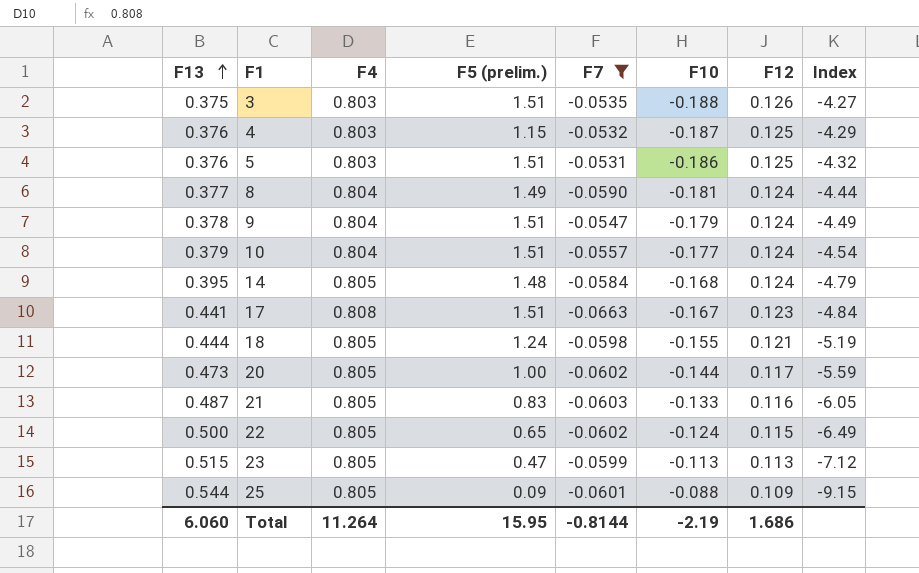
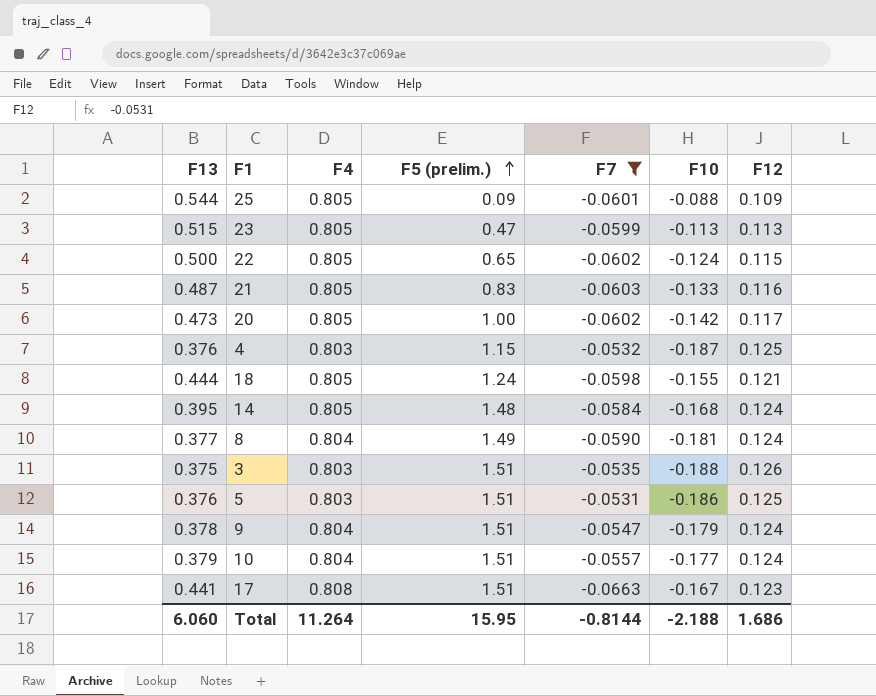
row order: F13 ascending -> F5 (prelim.) ascending
column Index | formula: [F4] / [F10] -> none
20 | F10: -0.144 -> -0.142
Total | F10: -2.19 -> -2.188

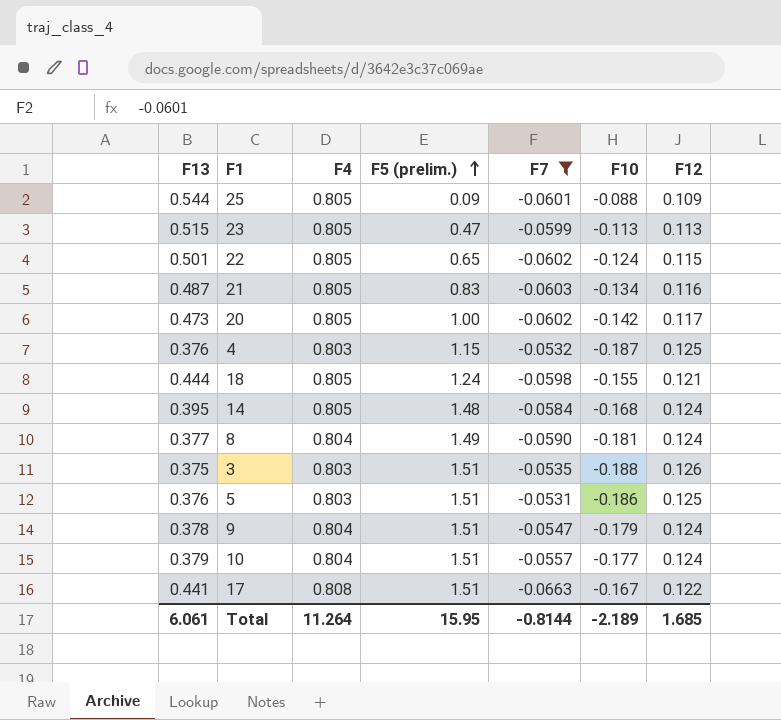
22 | F13: 0.500 -> 0.501
21 | F10: -0.133 -> -0.134
17 | F12: 0.123 -> 0.122
Total | F13: 6.060 -> 6.061
Total | F10: -2.188 -> -2.189
Total | F12: 1.686 -> 1.685

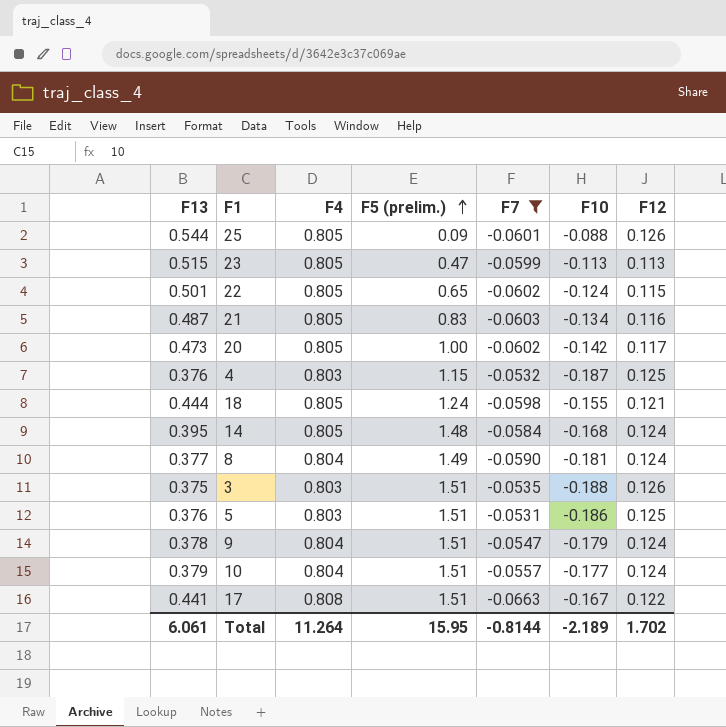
25 | F12: 0.109 -> 0.126
Total | F12: 1.685 -> 1.702

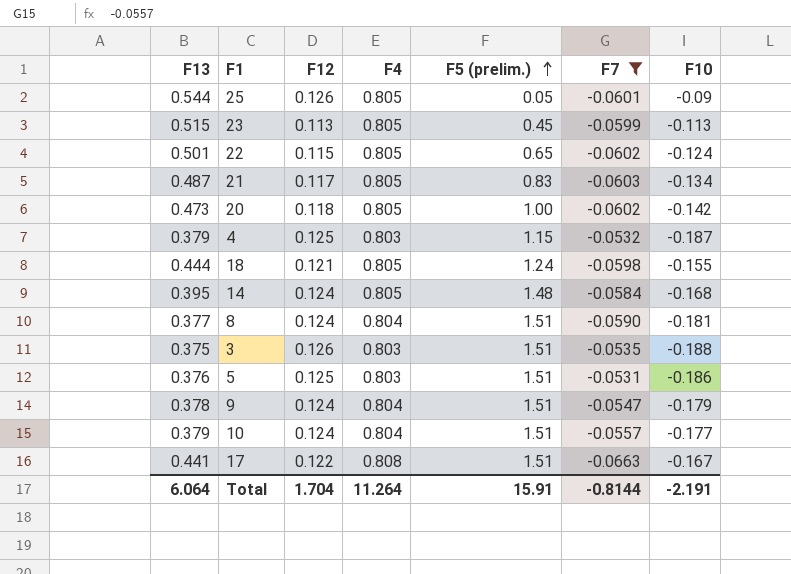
column F12 | position: 7 -> 3
25 | F5 (prelim.): 0.09 -> 0.05
25 | F10: -0.088 -> -0.09
23 | F5 (prelim.): 0.47 -> 0.45
21 | F12: 0.116 -> 0.117
20 | F12: 0.117 -> 0.118
4 | F13: 0.376 -> 0.379
8 | F5 (prelim.): 1.49 -> 1.51
Total | F13: 6.061 -> 6.064
Total | F12: 1.702 -> 1.704
Total | F5 (prelim.): 15.95 -> 15.91
Total | F10: -2.189 -> -2.191

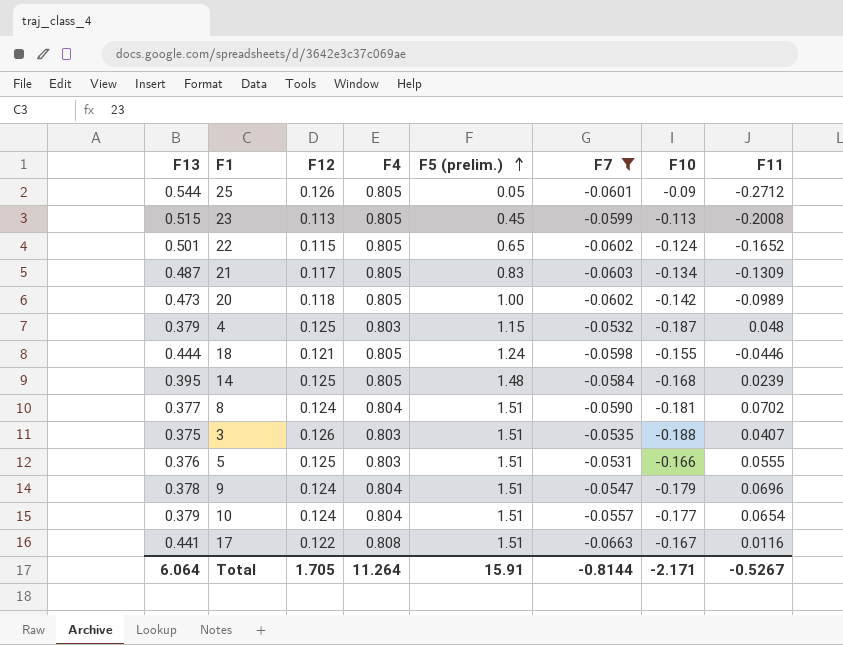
column F11 | position: none -> 8
14 | F12: 0.124 -> 0.125
5 | F10: -0.186 -> -0.166
Total | F12: 1.704 -> 1.705
Total | F10: -2.191 -> -2.171

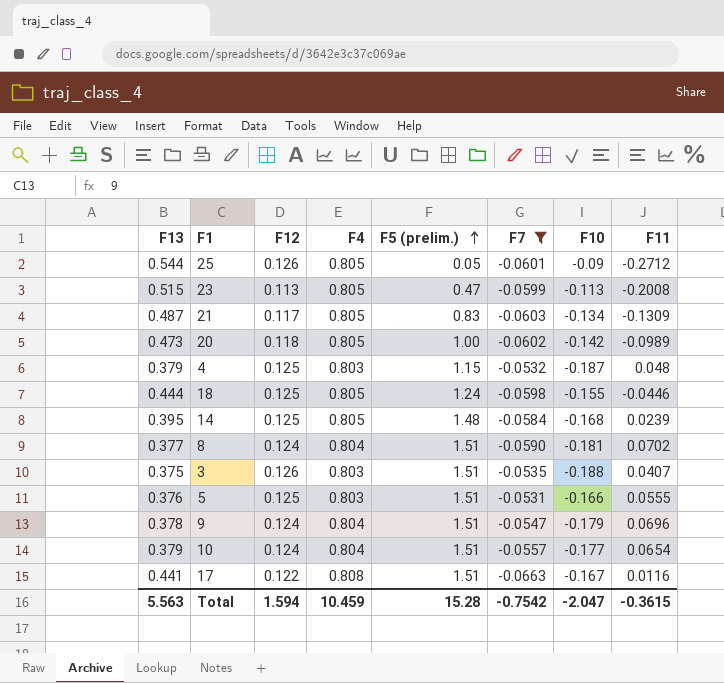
row 22: 0.501 | 0.115 | 0.805 | 0.65 | -0.0602 | -0.124 | -0.1652 -> none
23 | F5 (prelim.): 0.45 -> 0.47
18 | F12: 0.121 -> 0.125
Total | F13: 6.064 -> 5.563
Total | F12: 1.705 -> 1.594
Total | F4: 11.264 -> 10.459
Total | F5 (prelim.): 15.91 -> 15.28
Total | F7: -0.8144 -> -0.7542
Total | F10: -2.171 -> -2.047
Total | F11: -0.5267 -> -0.3615

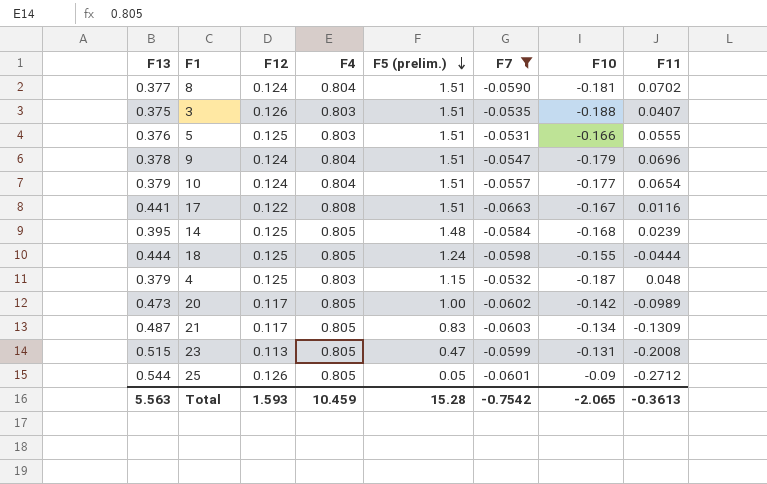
row order: F5 (prelim.) ascending -> F5 (prelim.) descending
18 | F11: -0.0446 -> -0.0444
20 | F12: 0.118 -> 0.117
23 | F10: -0.113 -> -0.131
Total | F12: 1.594 -> 1.593
Total | F10: -2.047 -> -2.065
Total | F11: -0.3615 -> -0.3613

